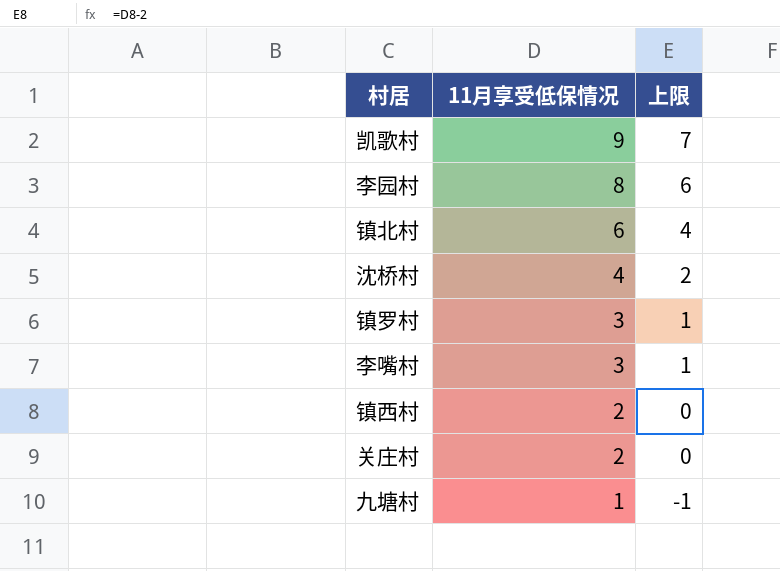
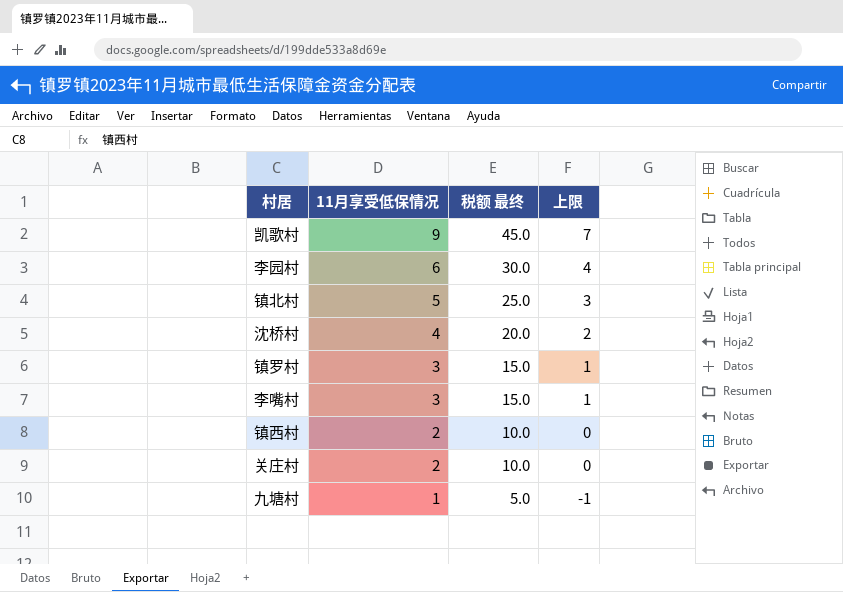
column 税额 最终 | formula: none -> [11月享受低保情况] * 5
李园村 | 11月享受低保情况: 8 -> 6
李园村 | 上限: 6 -> 4
镇北村 | 11月享受低保情况: 6 -> 5
镇北村 | 上限: 4 -> 3

